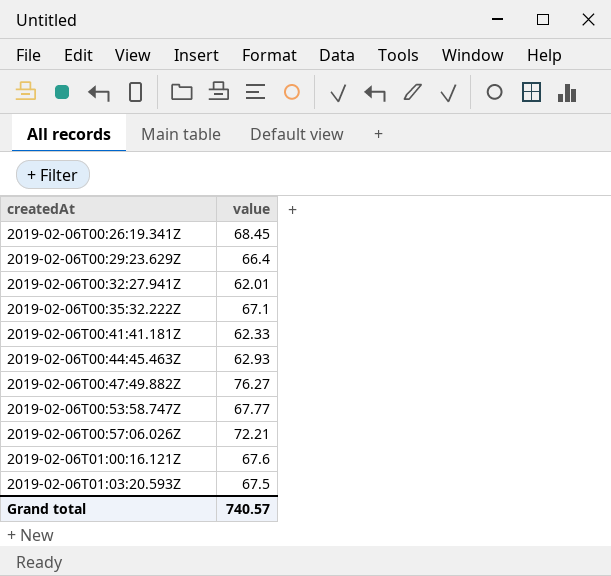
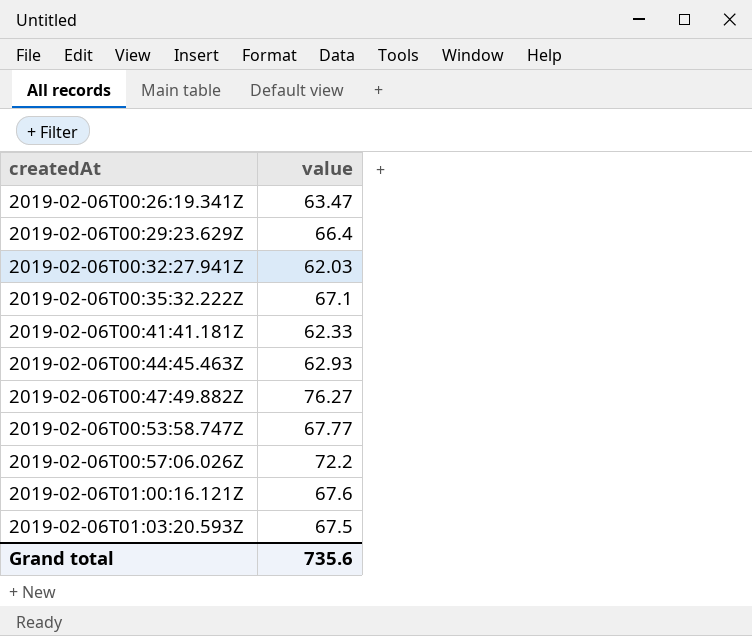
2019-02-06T00:26:19.341Z | value: 68.45 -> 63.47
2019-02-06T00:32:27.941Z | value: 62.01 -> 62.03
2019-02-06T00:57:06.026Z | value: 72.21 -> 72.2
Grand total | value: 740.57 -> 735.6

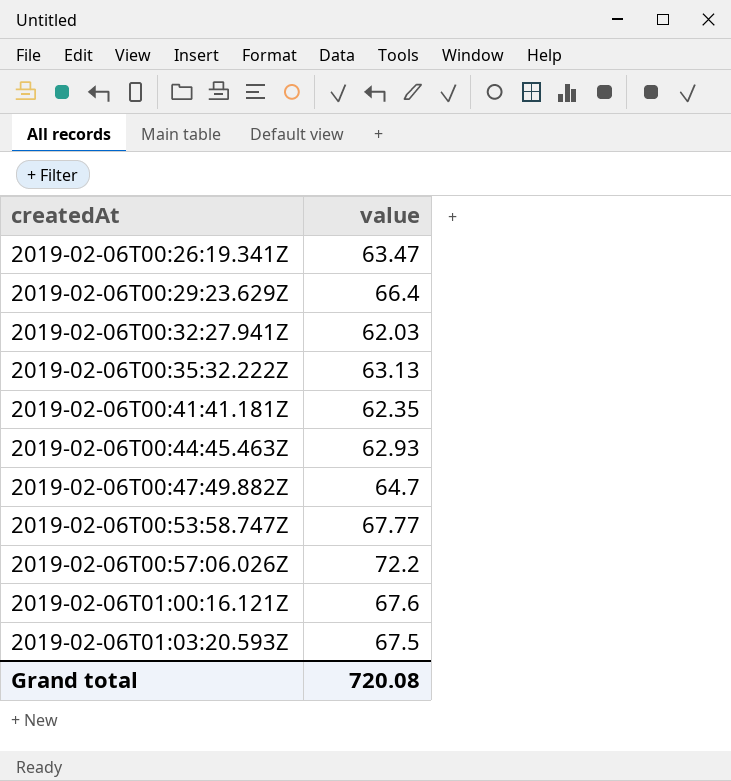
2019-02-06T00:35:32.222Z | value: 67.1 -> 63.13
2019-02-06T00:41:41.181Z | value: 62.33 -> 62.35
2019-02-06T00:47:49.882Z | value: 76.27 -> 64.7
Grand total | value: 735.6 -> 720.08

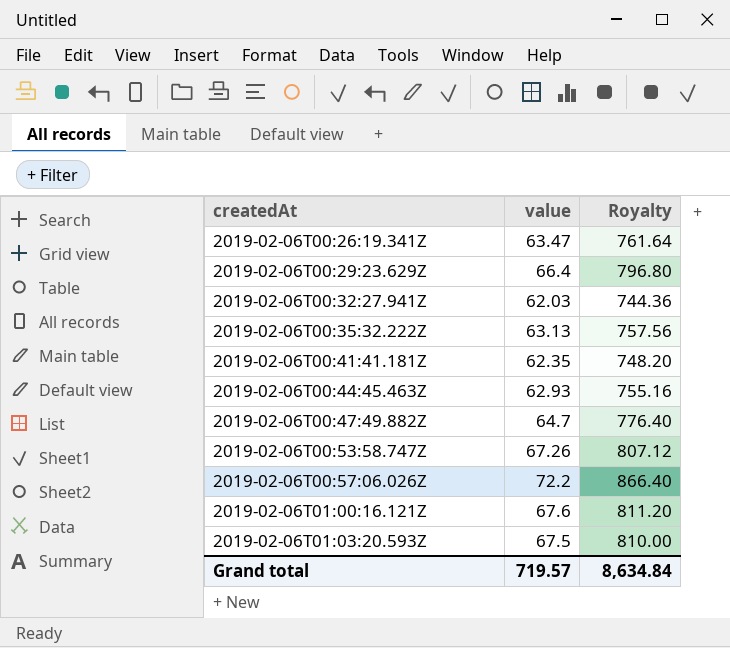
column Royalty | formula: none -> [value] * 12
2019-02-06T00:53:58.747Z | value: 67.77 -> 67.26
Grand total | value: 720.08 -> 719.57

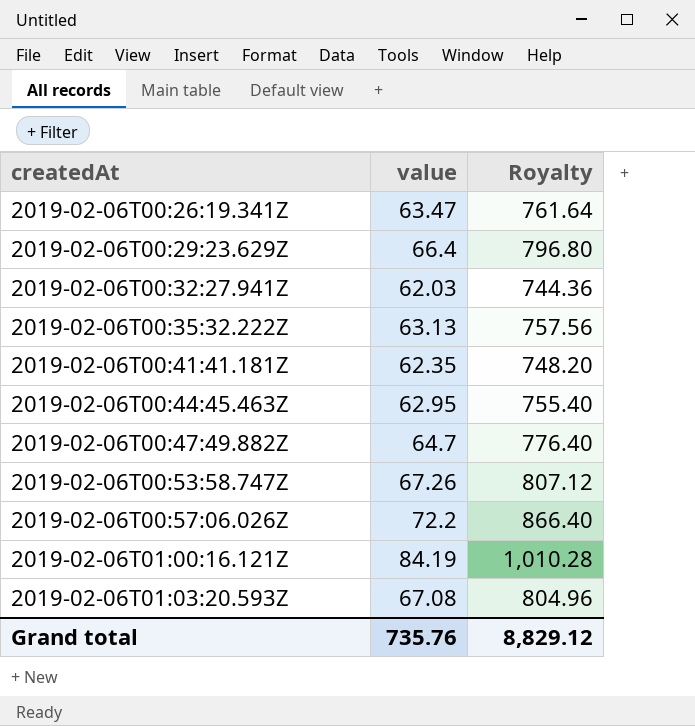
2019-02-06T00:44:45.463Z | value: 62.93 -> 62.95
2019-02-06T00:44:45.463Z | Royalty: 755.16 -> 755.40
2019-02-06T01:00:16.121Z | value: 67.6 -> 84.19
2019-02-06T01:00:16.121Z | Royalty: 811.20 -> 1,010.28
2019-02-06T01:03:20.593Z | value: 67.5 -> 67.08
2019-02-06T01:03:20.593Z | Royalty: 810.00 -> 804.96
Grand total | value: 719.57 -> 735.76
Grand total | Royalty: 8,634.84 -> 8,829.12

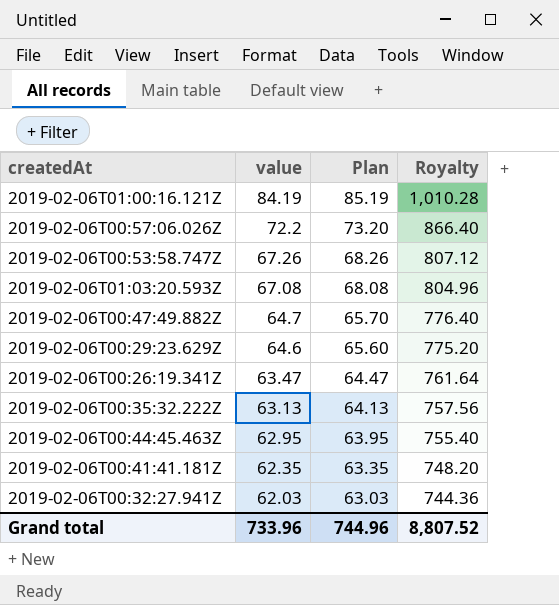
row order: createdAt ascending -> value descending
column Plan | formula: none -> [value] + 1
2019-02-06T00:29:23.629Z | value: 66.4 -> 64.6
2019-02-06T00:29:23.629Z | Royalty: 796.80 -> 775.20
Grand total | value: 735.76 -> 733.96
Grand total | Royalty: 8,829.12 -> 8,807.52

